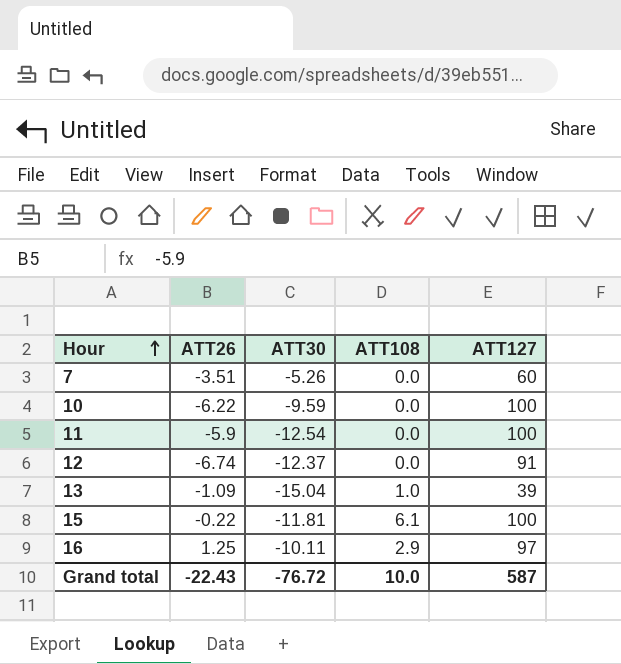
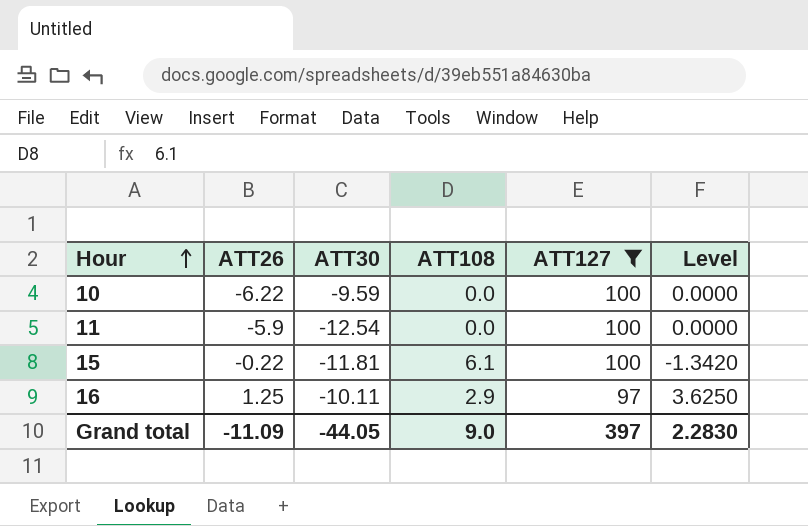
filter: none -> ATT127 >= 97
column Level | formula: none -> [ATT26] * [ATT108]
Grand total | ATT26: -22.43 -> -11.09
Grand total | ATT30: -76.72 -> -44.05
Grand total | ATT108: 10.0 -> 9.0
Grand total | ATT127: 587 -> 397

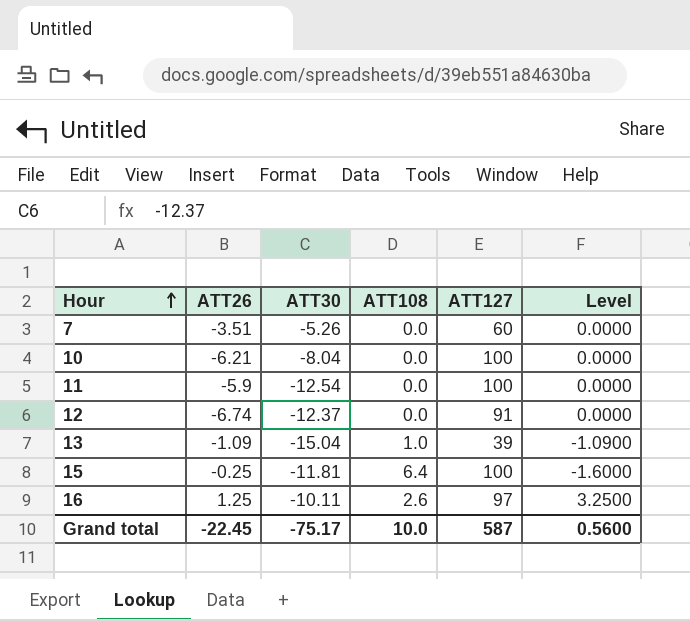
filter: ATT127 >= 97 -> none
10 | ATT26: -6.22 -> -6.21
10 | ATT30: -9.59 -> -8.04
15 | ATT26: -0.22 -> -0.25
15 | ATT108: 6.1 -> 6.4
15 | Level: -1.3420 -> -1.6000
16 | ATT108: 2.9 -> 2.6
16 | Level: 3.6250 -> 3.2500
Grand total | ATT26: -11.09 -> -22.45
Grand total | ATT30: -44.05 -> -75.17
Grand total | ATT108: 9.0 -> 10.0
Grand total | ATT127: 397 -> 587
Grand total | Level: 2.2830 -> 0.5600

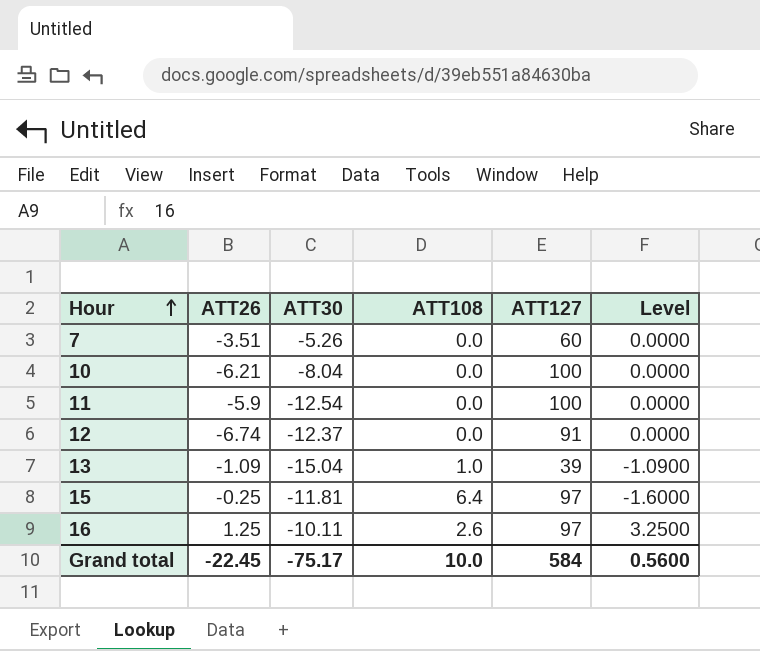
15 | ATT127: 100 -> 97
Grand total | ATT127: 587 -> 584

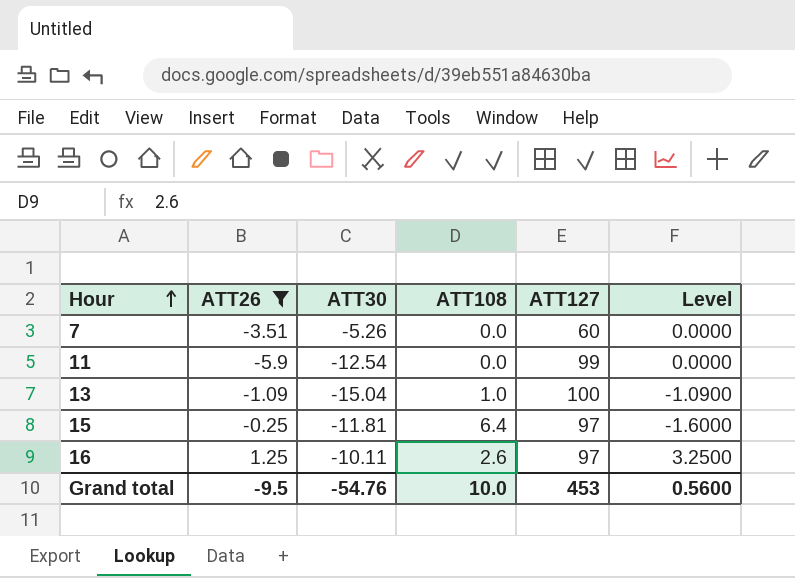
filter: none -> ATT26 >= -5.9
11 | ATT127: 100 -> 99
13 | ATT127: 39 -> 100
Grand total | ATT26: -22.45 -> -9.5
Grand total | ATT30: -75.17 -> -54.76
Grand total | ATT127: 584 -> 453

